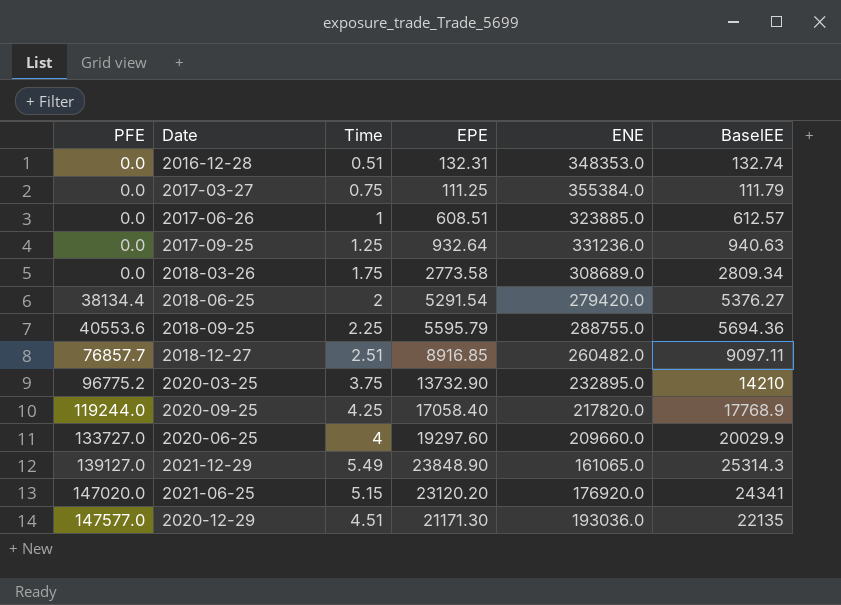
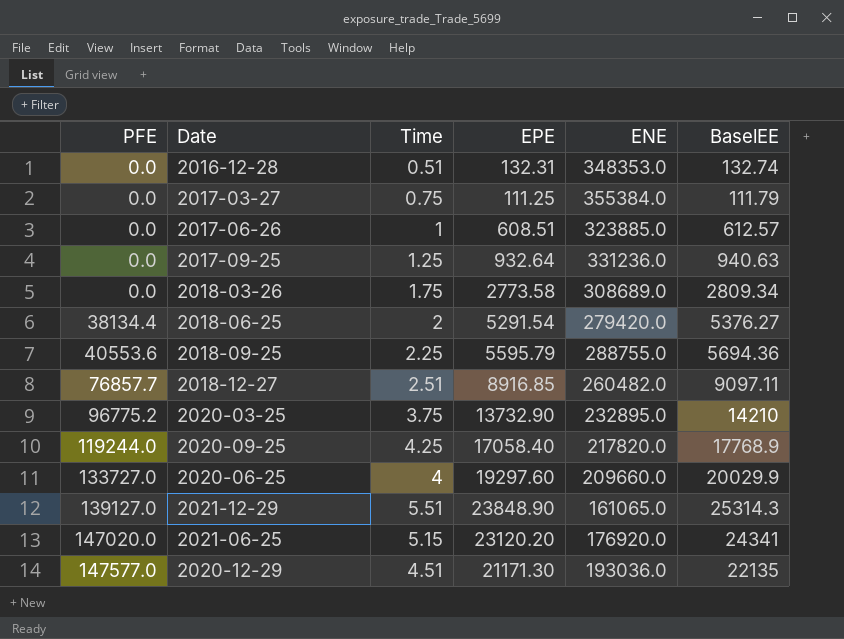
2021-12-29 | Time: 5.49 -> 5.51

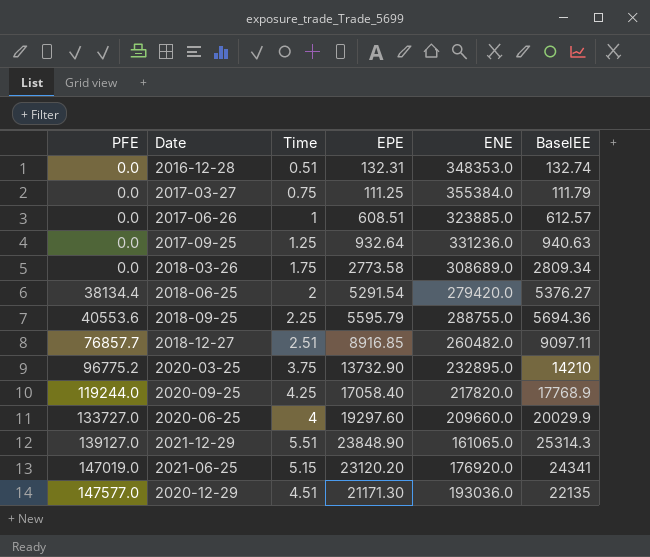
2021-06-25 | PFE: 147020.0 -> 147019.0

